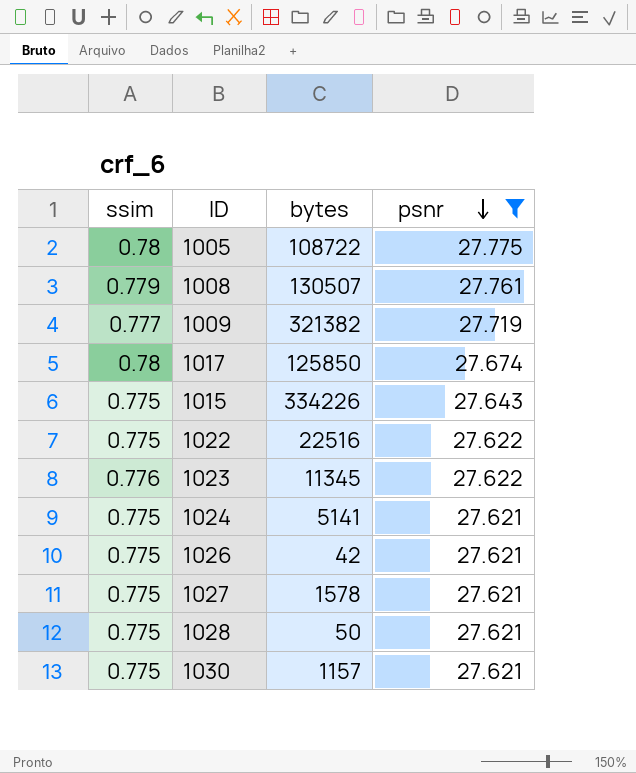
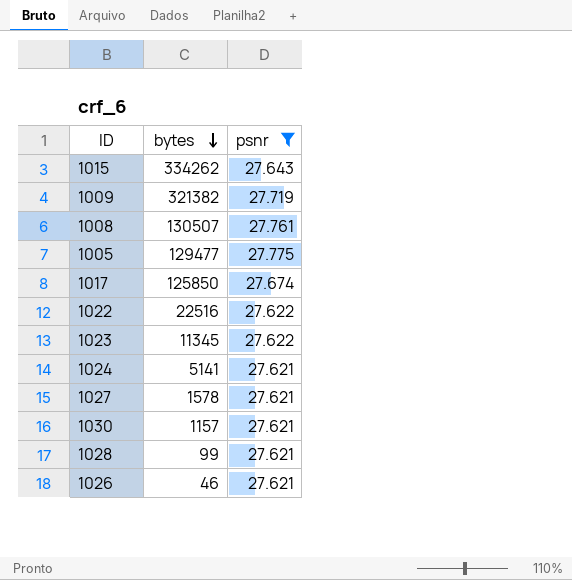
row order: psnr descending -> bytes descending
column ssim | position: 1 -> none
1015 | bytes: 334226 -> 334262
1005 | bytes: 108722 -> 129477
1028 | bytes: 50 -> 99
1026 | bytes: 42 -> 46

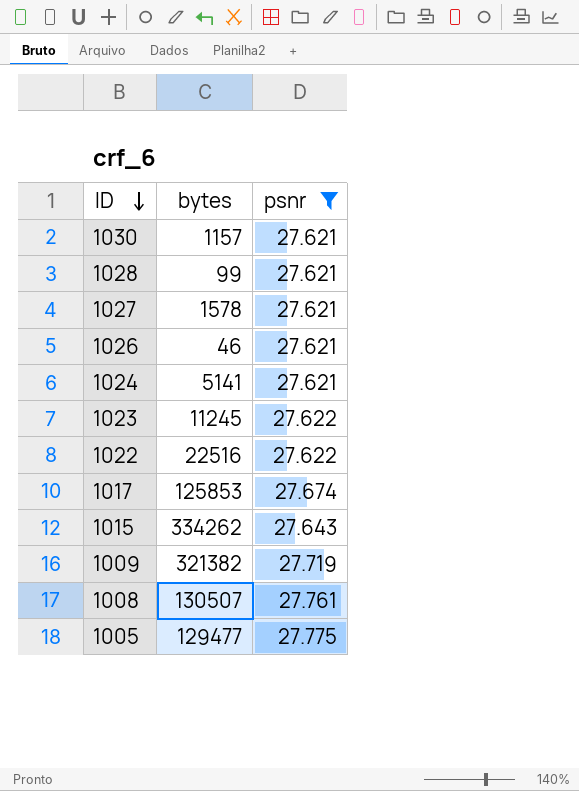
row order: bytes descending -> ID descending
1023 | bytes: 11345 -> 11245
1017 | bytes: 125850 -> 125853

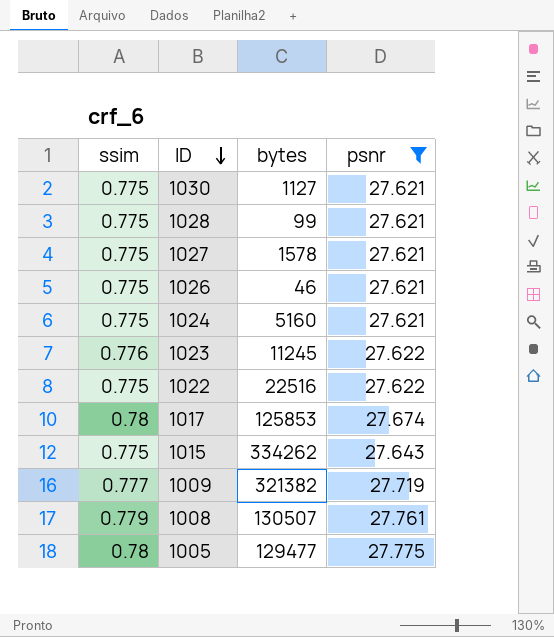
column ssim | position: none -> 1
1030 | bytes: 1157 -> 1127
1024 | bytes: 5141 -> 5160

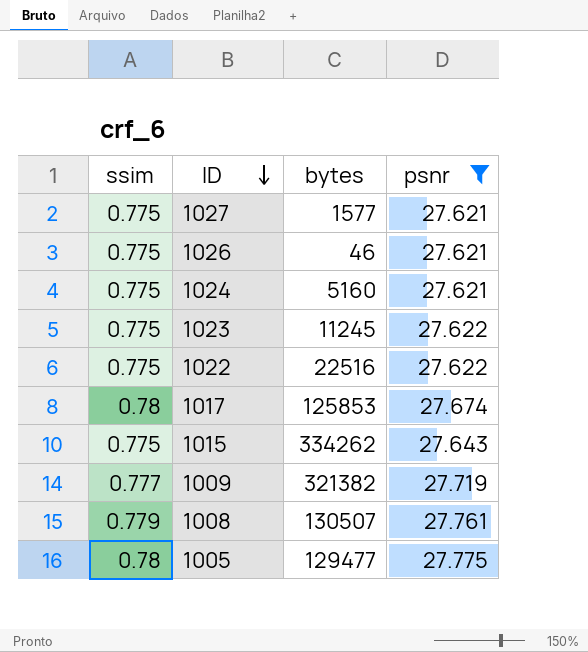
row 1030: 0.775 | 1127 | 27.621 -> none
row 1028: 0.775 | 99 | 27.621 -> none
1027 | bytes: 1578 -> 1577
1023 | ssim: 0.776 -> 0.775

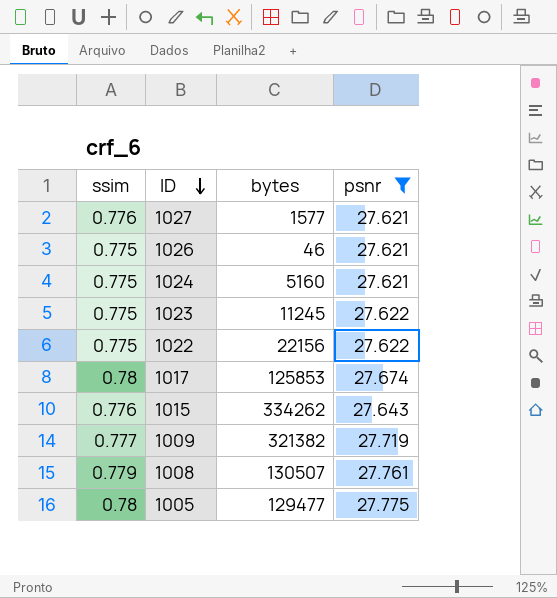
1027 | ssim: 0.775 -> 0.776
1022 | bytes: 22516 -> 22156
1015 | ssim: 0.775 -> 0.776

